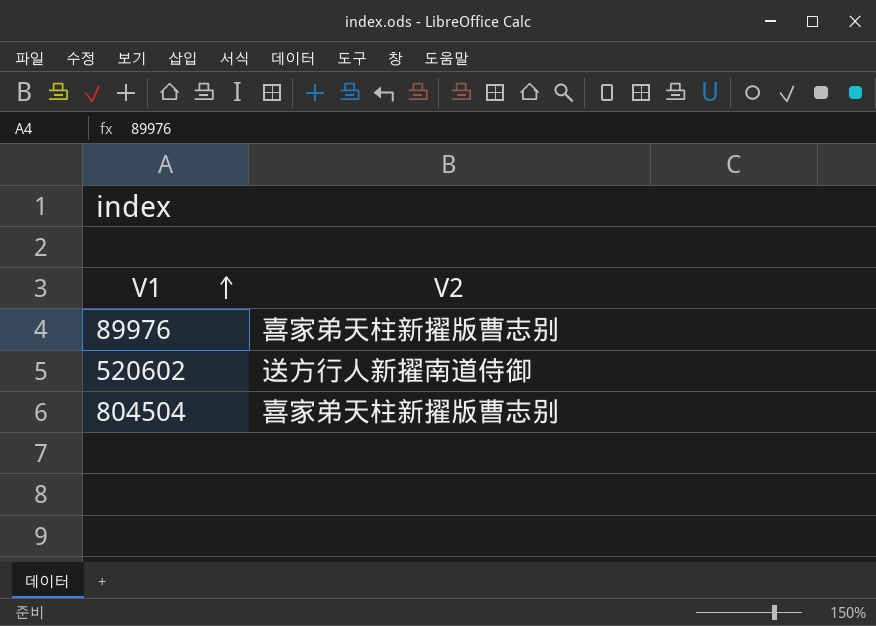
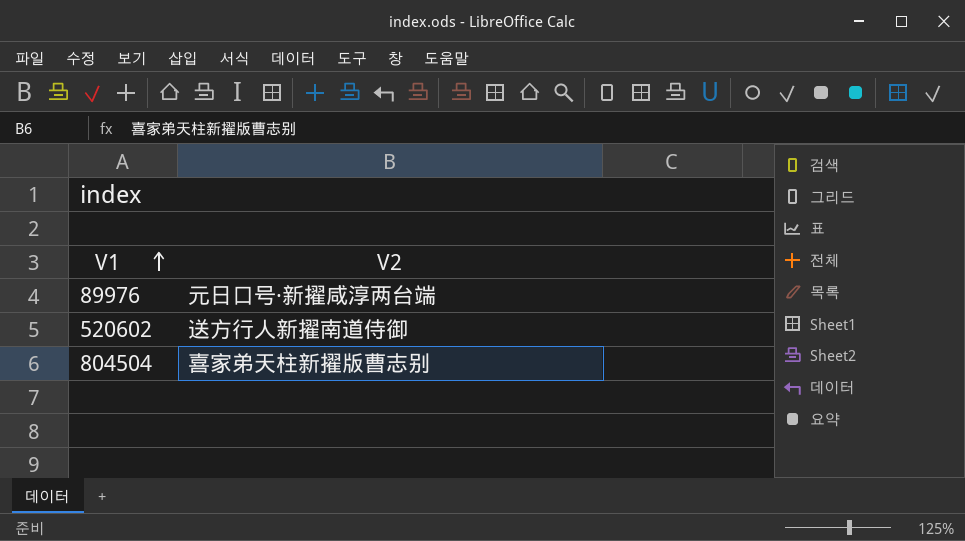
89976 | V2: 喜家弟天柱新擢版曹志别 -> 元日口号·新擢咸淳两台端

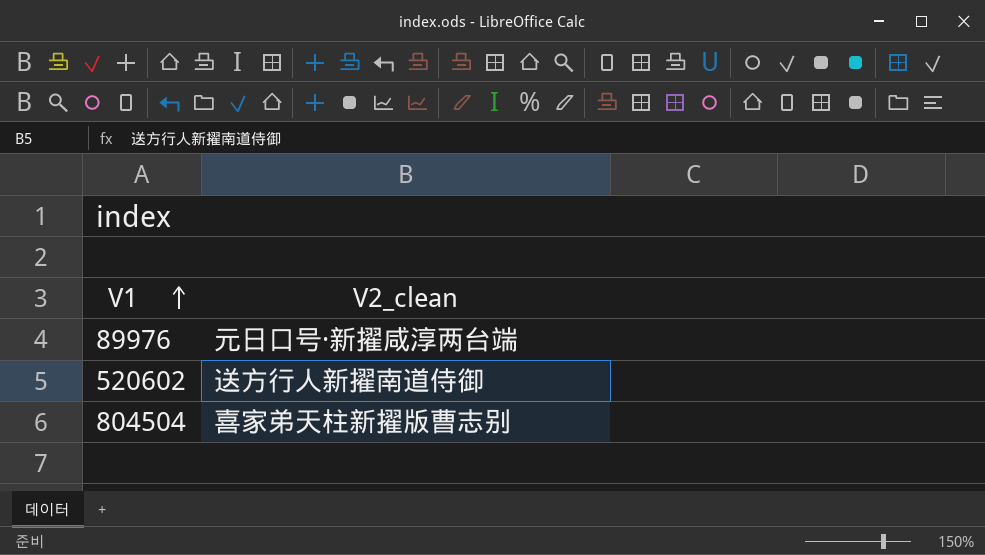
column name: V2 -> V2_clean

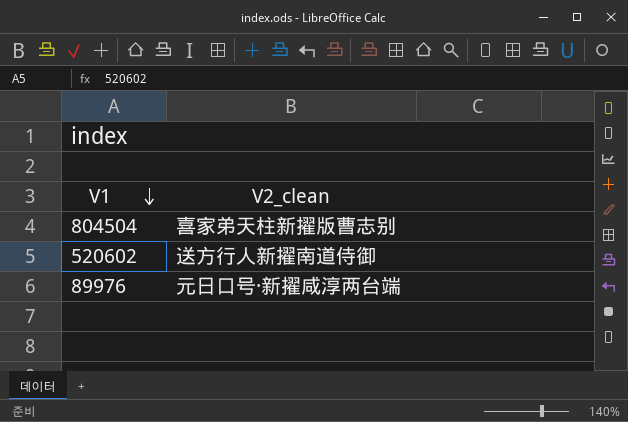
row order: V1 ascending -> V1 descending

